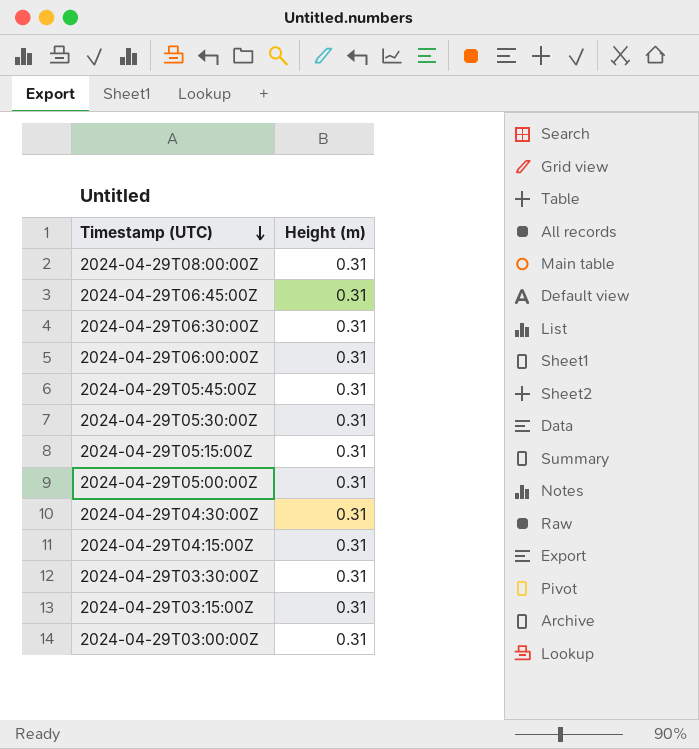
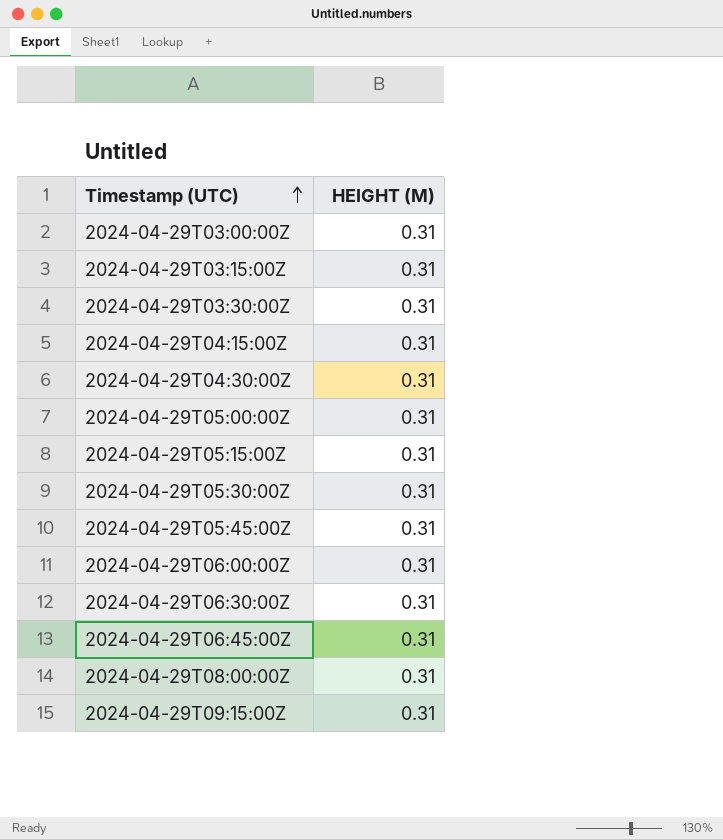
row order: Timestamp (UTC) descending -> Timestamp (UTC) ascending
column name: Height (m) -> HEIGHT (M)
row 2024-04-29T09:15:00Z: none -> 0.31

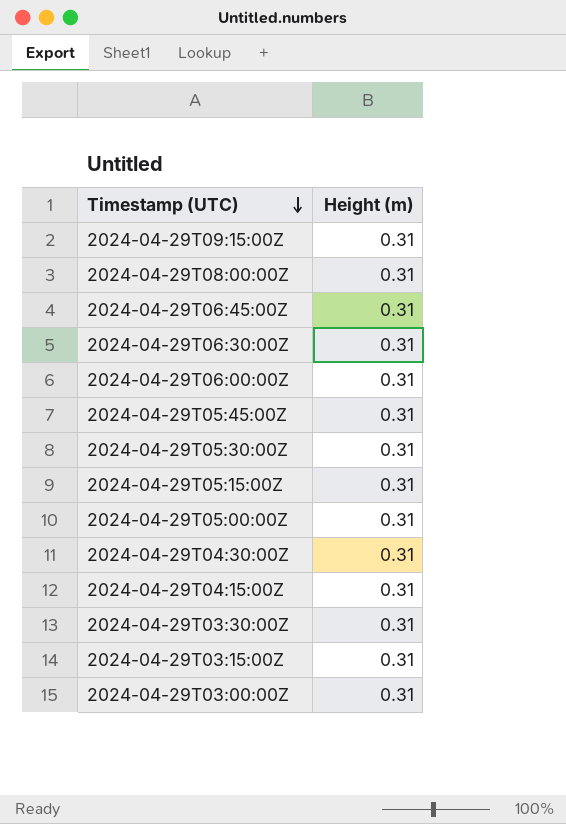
row order: Timestamp (UTC) ascending -> Timestamp (UTC) descending
column name: HEIGHT (M) -> Height (m)

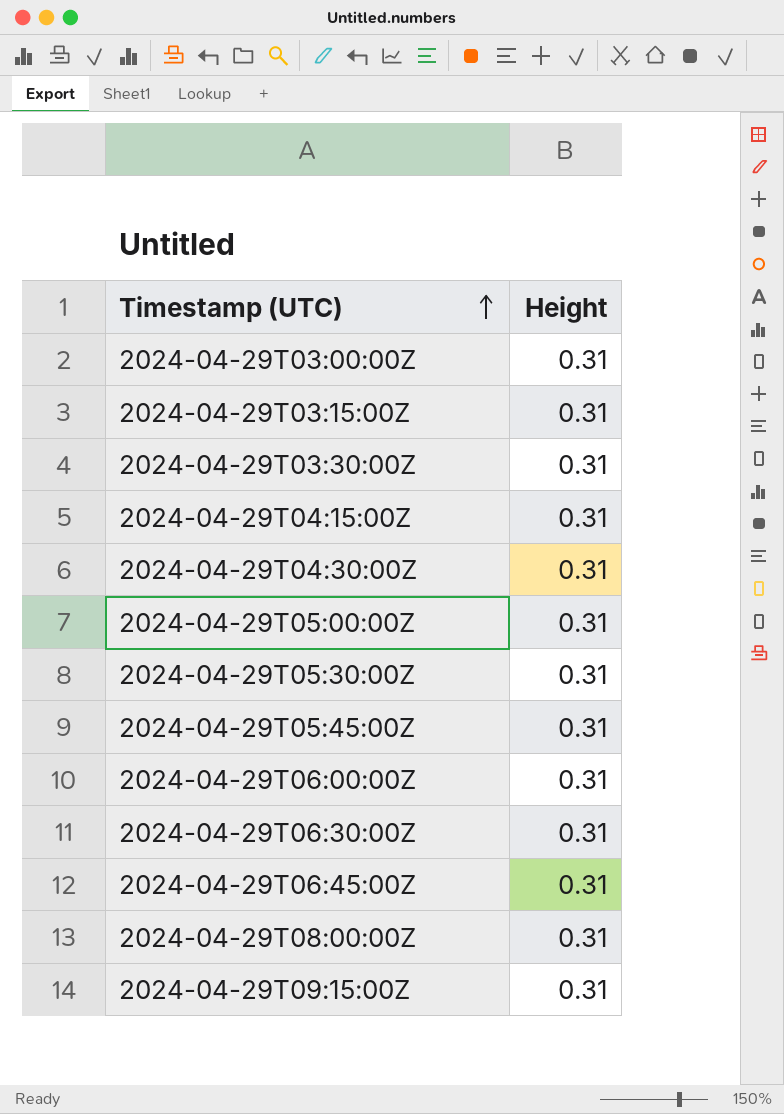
row order: Timestamp (UTC) descending -> Timestamp (UTC) ascending
column name: Height (m) -> Height
row 2024-04-29T05:15:00Z: 0.31 -> none

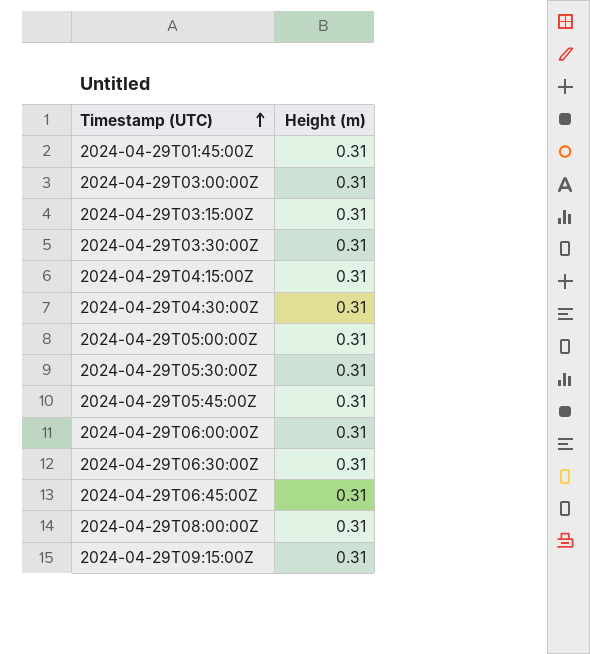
column name: Height -> Height (m)
row 2024-04-29T01:45:00Z: none -> 0.31

